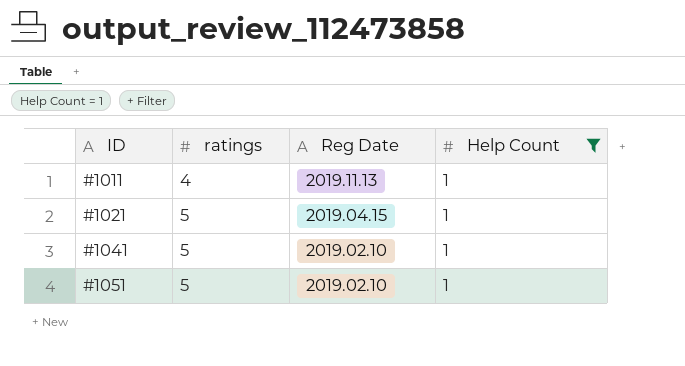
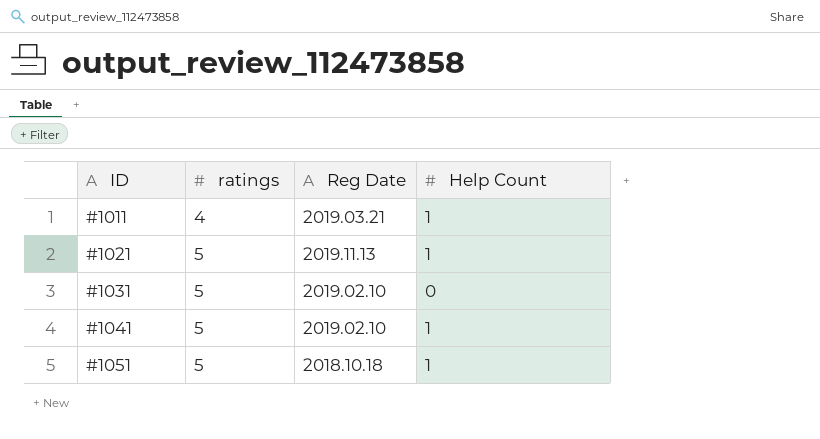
filter: Help Count = 1 -> none
#1011 | Reg Date: 2019.11.13 -> 2019.03.21
#1021 | Reg Date: 2019.04.15 -> 2019.11.13
#1051 | Reg Date: 2019.02.10 -> 2018.10.18

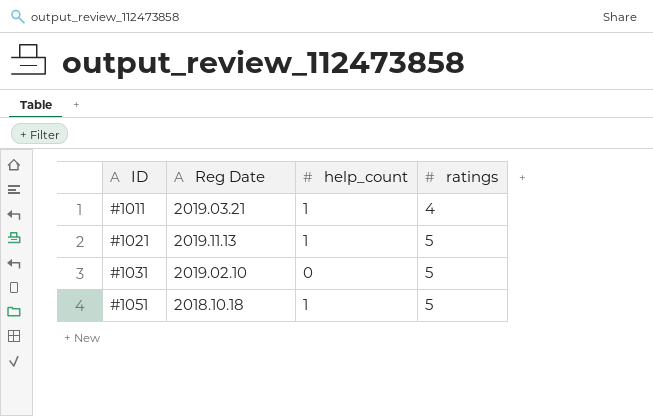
column name: Help Count -> help_count
column ratings | position: 2 -> 4
row #1041: 5 | 2019.02.10 | 1 -> none

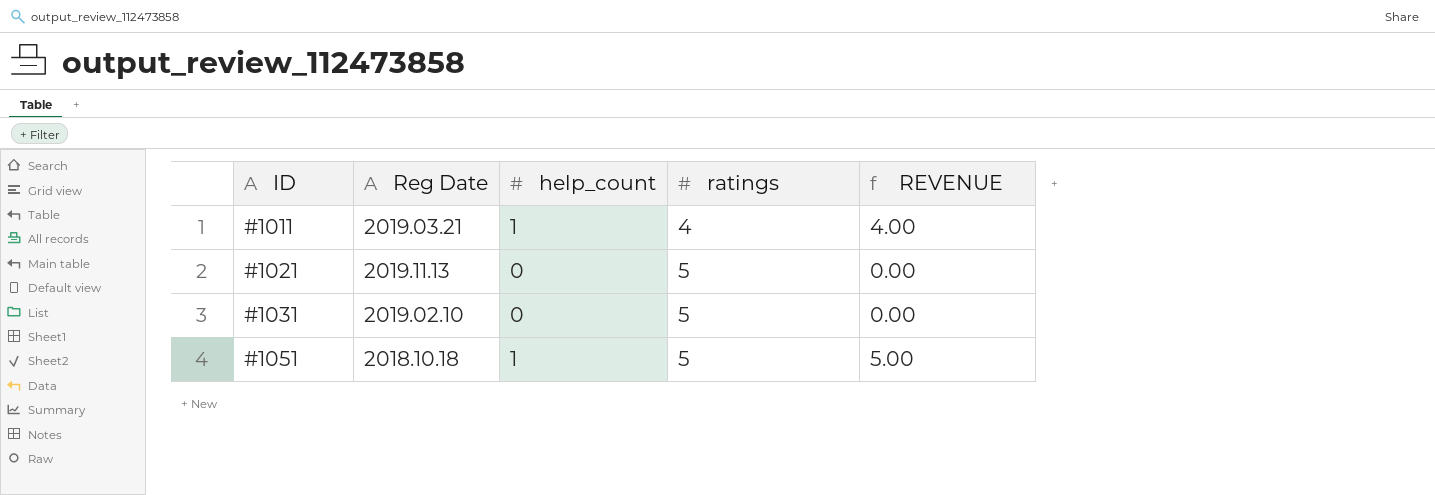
column REVENUE | formula: none -> [help_count] * [ratings]
#1021 | help_count: 1 -> 0

